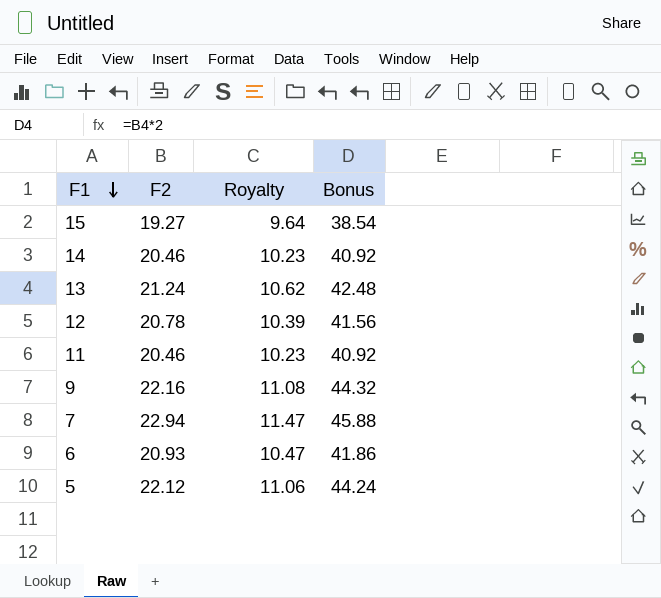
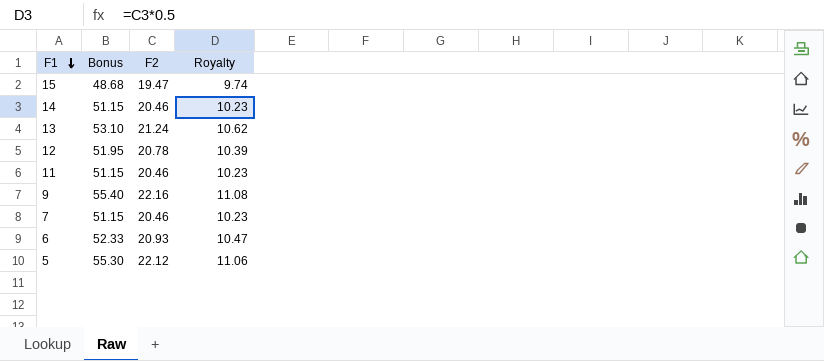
column Bonus | formula: [F2] * 2 -> [F2] * 2.5
column Bonus | position: 4 -> 2
15 | F2: 19.27 -> 19.47
15 | Royalty: 9.64 -> 9.74
7 | F2: 22.94 -> 20.46
7 | Royalty: 11.47 -> 10.23

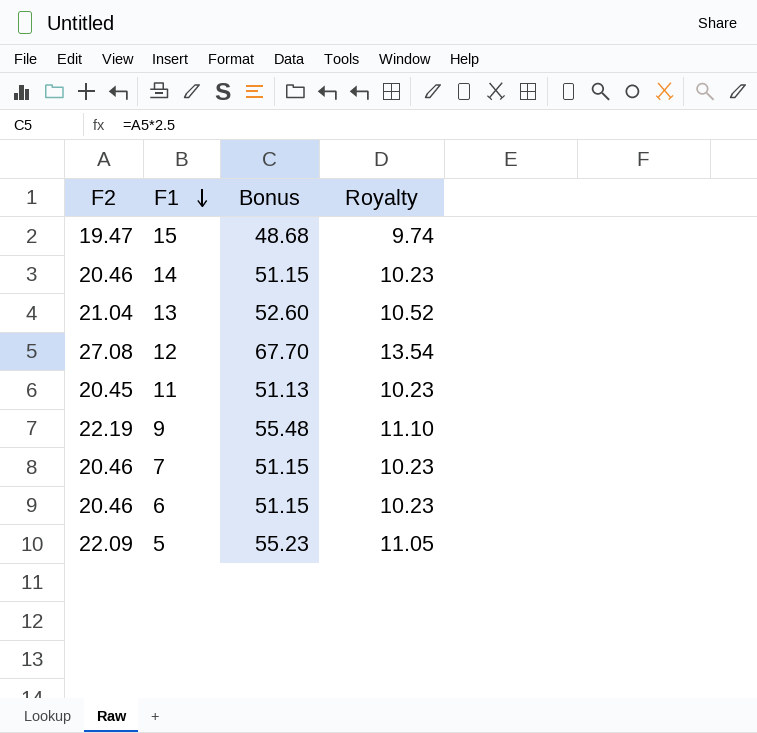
column F2 | position: 3 -> 1
13 | F2: 21.24 -> 21.04
13 | Bonus: 53.10 -> 52.60
13 | Royalty: 10.62 -> 10.52
12 | F2: 20.78 -> 27.08
12 | Bonus: 51.95 -> 67.70
12 | Royalty: 10.39 -> 13.54
11 | F2: 20.46 -> 20.45
11 | Bonus: 51.15 -> 51.13
9 | F2: 22.16 -> 22.19
9 | Bonus: 55.40 -> 55.48
9 | Royalty: 11.08 -> 11.10
6 | F2: 20.93 -> 20.46
6 | Bonus: 52.33 -> 51.15
6 | Royalty: 10.47 -> 10.23
5 | F2: 22.12 -> 22.09
5 | Bonus: 55.30 -> 55.23
5 | Royalty: 11.06 -> 11.05

